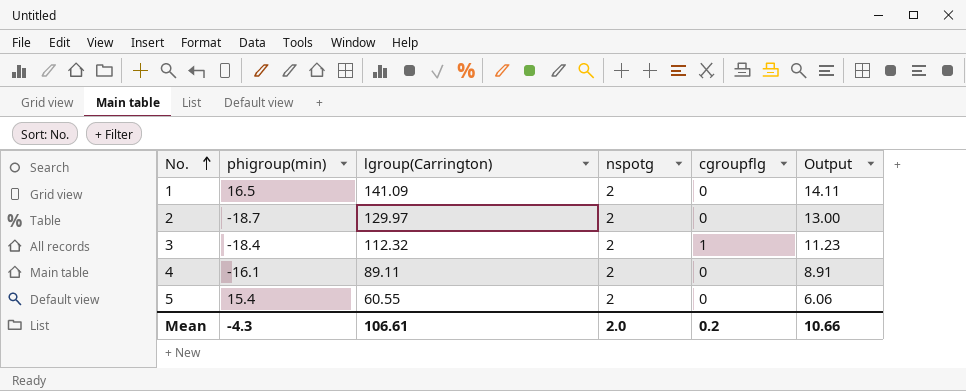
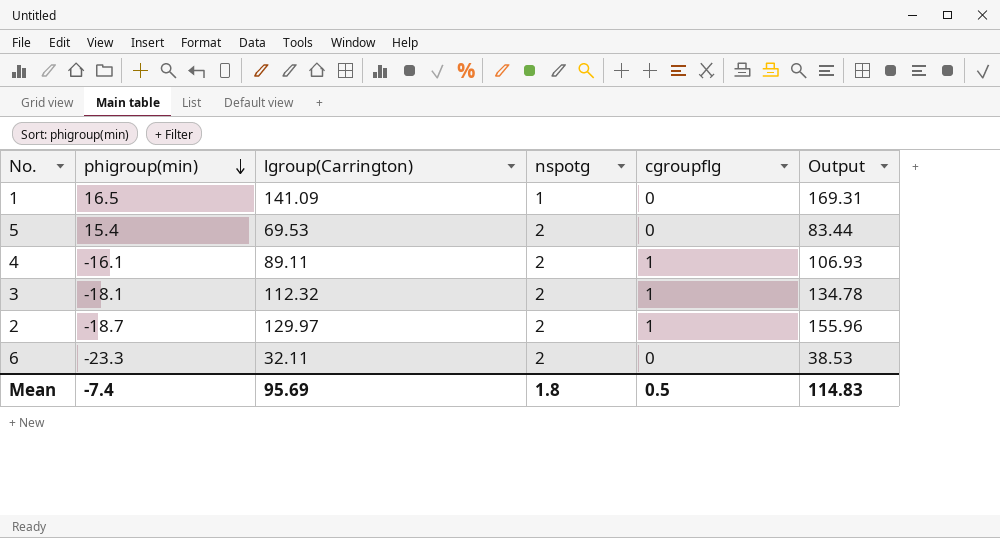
row order: No. ascending -> phigroup(min) descending
column Output | formula: [lgroup(Carrington)] * 0.1 -> [lgroup(Carrington)] * 1.2
1 | nspotg: 2 -> 1
5 | lgroup(Carrington): 60.55 -> 69.53
4 | cgroupflg: 0 -> 1
3 | phigroup(min): -18.4 -> -18.1
2 | cgroupflg: 0 -> 1
row 6: none -> -23.3 | 32.11 | 2 | 0 | 38.53
Mean | phigroup(min): -4.3 -> -7.4
Mean | lgroup(Carrington): 106.61 -> 95.69
Mean | nspotg: 2.0 -> 1.8
Mean | cgroupflg: 0.2 -> 0.5
Mean | Output: 10.66 -> 114.83

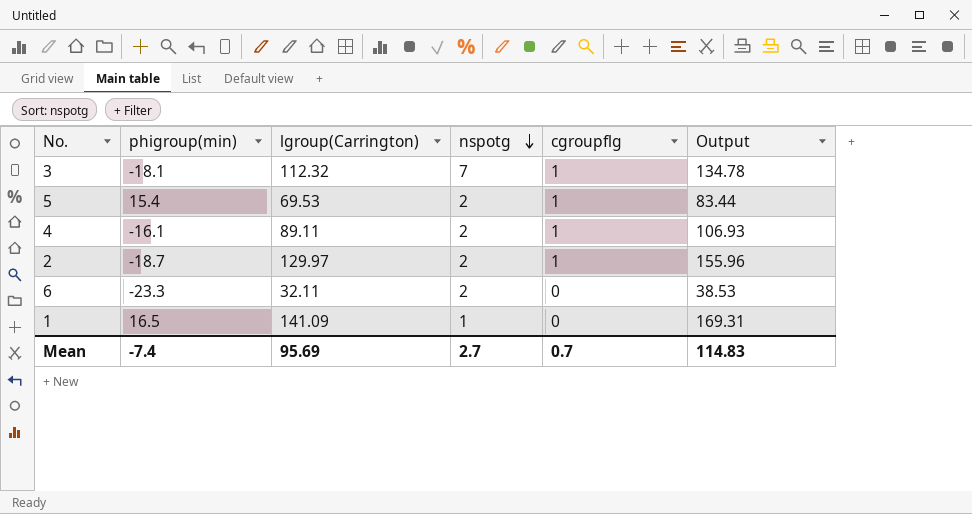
row order: phigroup(min) descending -> nspotg descending
3 | nspotg: 2 -> 7
5 | cgroupflg: 0 -> 1
Mean | nspotg: 1.8 -> 2.7
Mean | cgroupflg: 0.5 -> 0.7

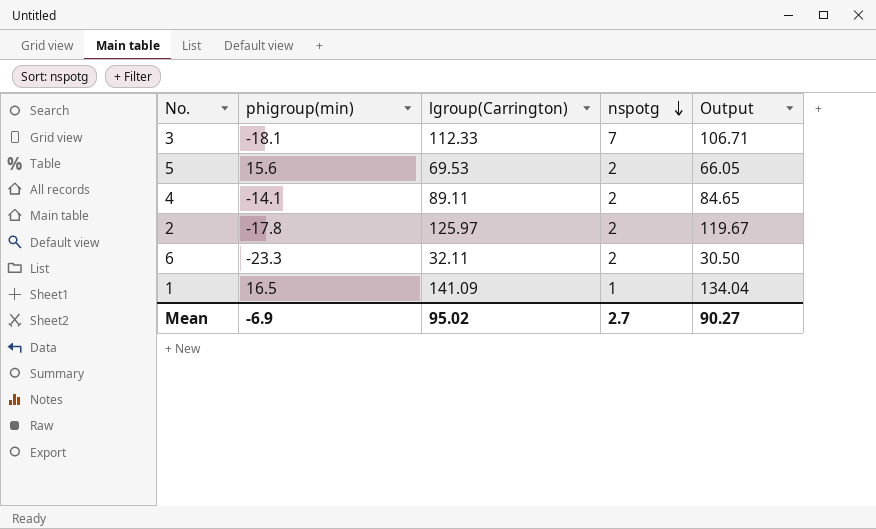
column cgroupflg | position: 5 -> none
column Output | formula: [lgroup(Carrington)] * 1.2 -> [lgroup(Carrington)] * 0.95
3 | lgroup(Carrington): 112.32 -> 112.33
5 | phigroup(min): 15.4 -> 15.6
4 | phigroup(min): -16.1 -> -14.1
2 | phigroup(min): -18.7 -> -17.8
2 | lgroup(Carrington): 129.97 -> 125.97
Mean | phigroup(min): -7.4 -> -6.9
Mean | lgroup(Carrington): 95.69 -> 95.02
Mean | Output: 114.83 -> 90.27

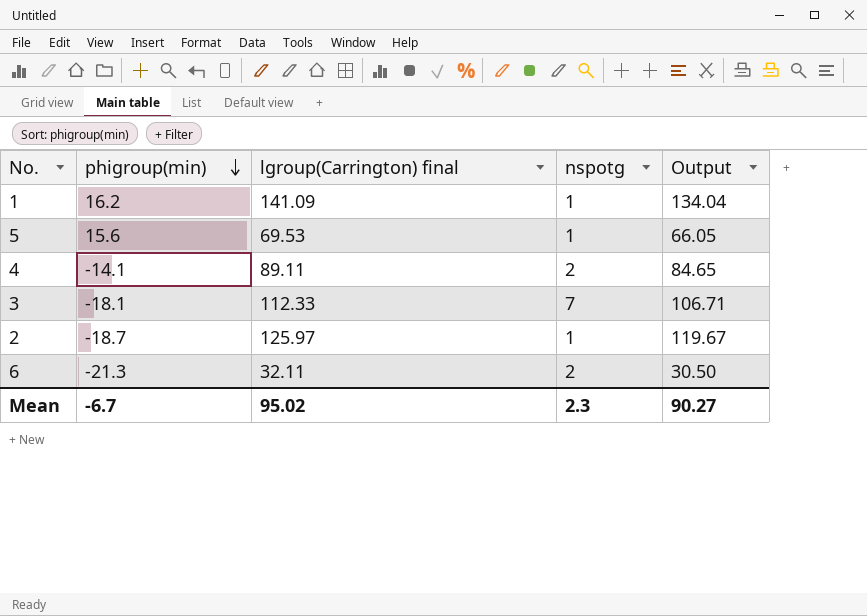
row order: nspotg descending -> phigroup(min) descending
column name: lgroup(Carrington) -> lgroup(Carrington) final
1 | phigroup(min): 16.5 -> 16.2
5 | nspotg: 2 -> 1
2 | phigroup(min): -17.8 -> -18.7
2 | nspotg: 2 -> 1
6 | phigroup(min): -23.3 -> -21.3
Mean | phigroup(min): -6.9 -> -6.7
Mean | nspotg: 2.7 -> 2.3

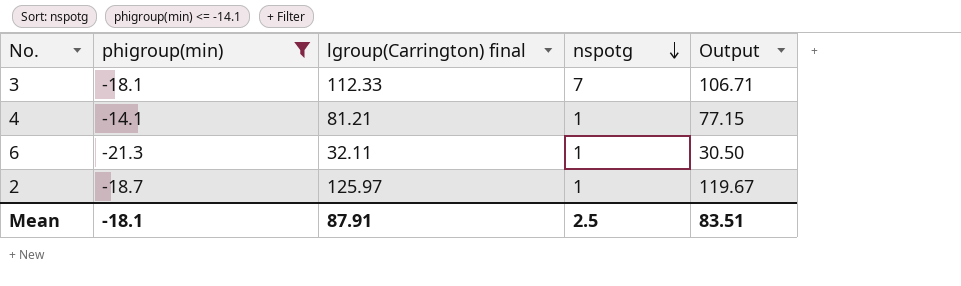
filter: none -> phigroup(min) <= -14.1
row order: phigroup(min) descending -> nspotg descending
4 | lgroup(Carrington) final: 89.11 -> 81.21
4 | nspotg: 2 -> 1
4 | Output: 84.65 -> 77.15
6 | nspotg: 2 -> 1
Mean | phigroup(min): -6.7 -> -18.1
Mean | lgroup(Carrington) final: 95.02 -> 87.91
Mean | nspotg: 2.3 -> 2.5
Mean | Output: 90.27 -> 83.51

